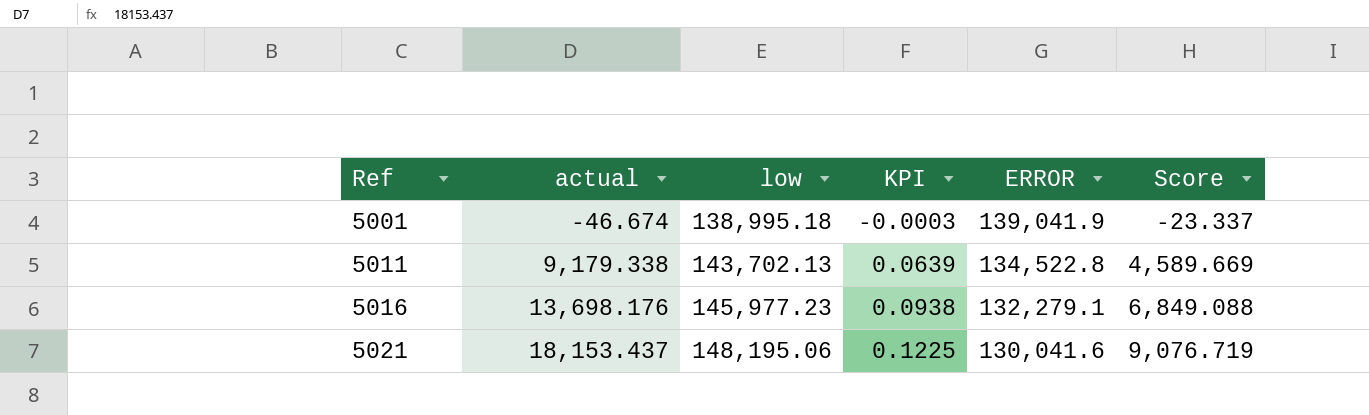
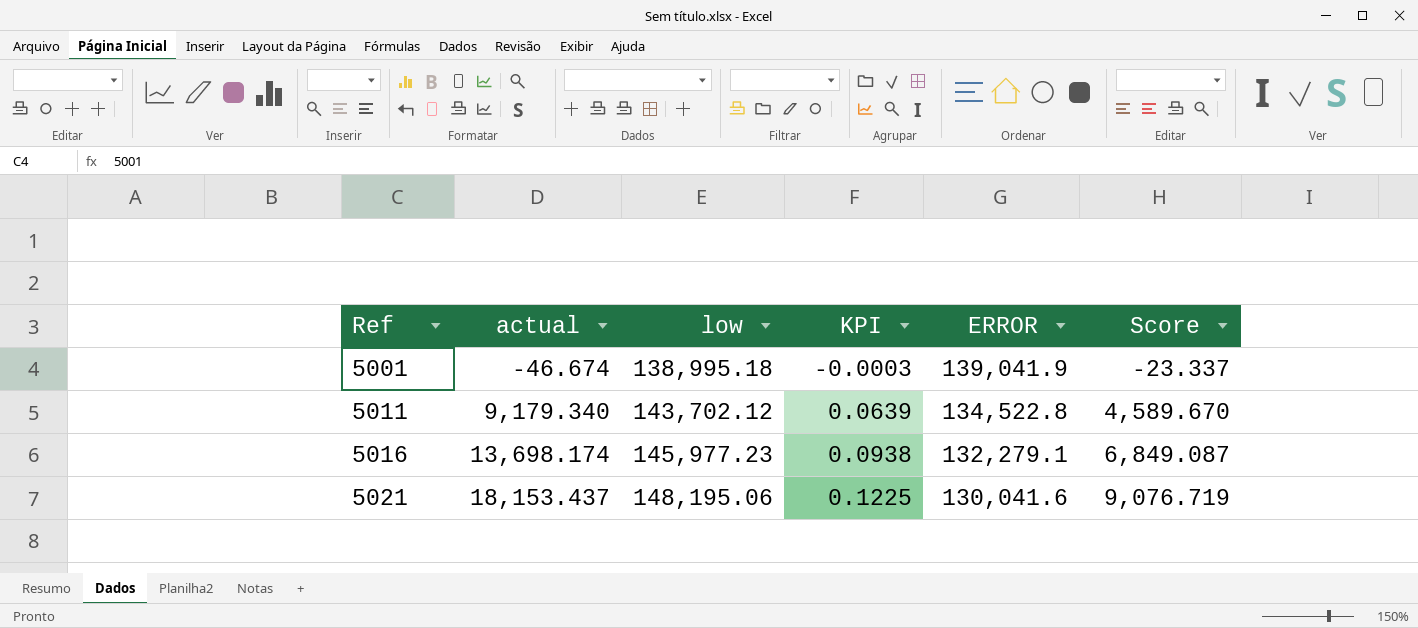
5011 | actual: 9,179.338 -> 9,179.340
5011 | low: 143,702.13 -> 143,702.12
5011 | Score: 4,589.669 -> 4,589.670
5016 | actual: 13,698.176 -> 13,698.174
5016 | Score: 6,849.088 -> 6,849.087

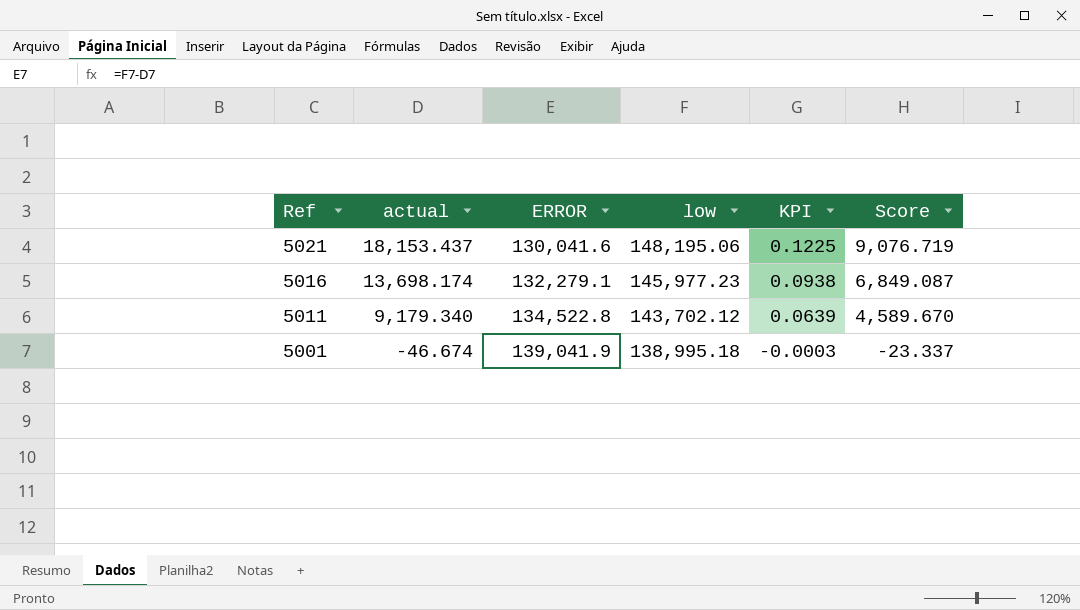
row order: Ref ascending -> Ref descending
column ERROR | position: 5 -> 3

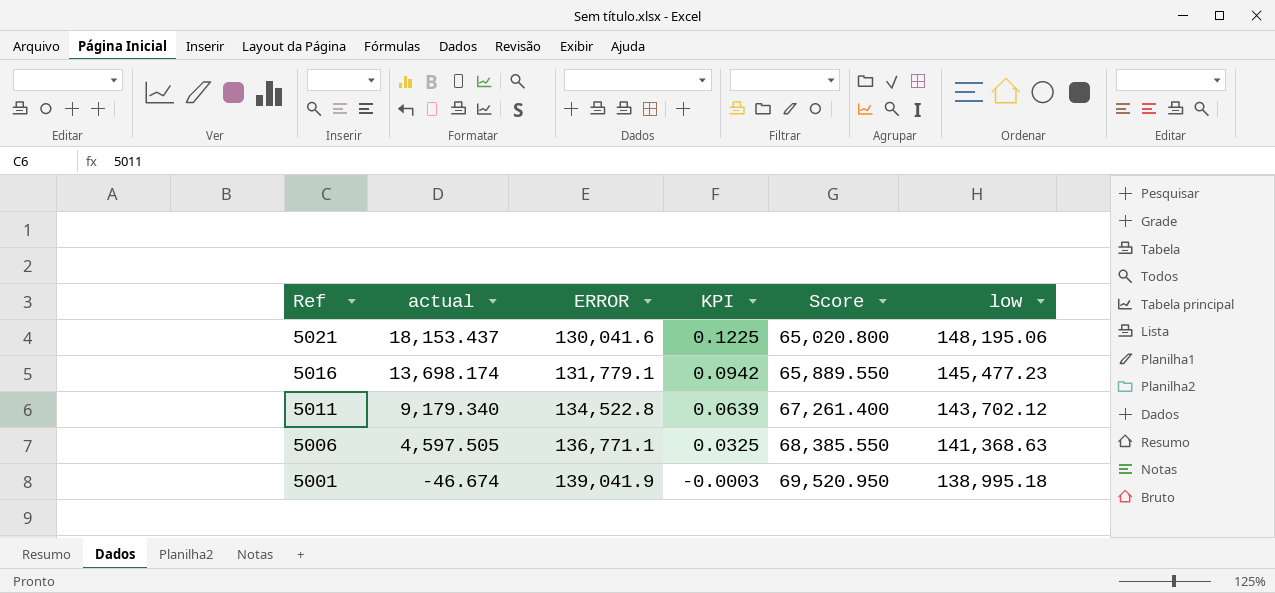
column Score | formula: [actual] * 0.5 -> [ERROR] * 0.5
column low | position: 4 -> 6
5016 | ERROR: 132,279.1 -> 131,779.1
5016 | KPI: 0.0938 -> 0.0942
5016 | low: 145,977.23 -> 145,477.23
row 5006: none -> 4,597.505 | 136,771.1 | 0.0325 | 68,385.550 | 141,368.63

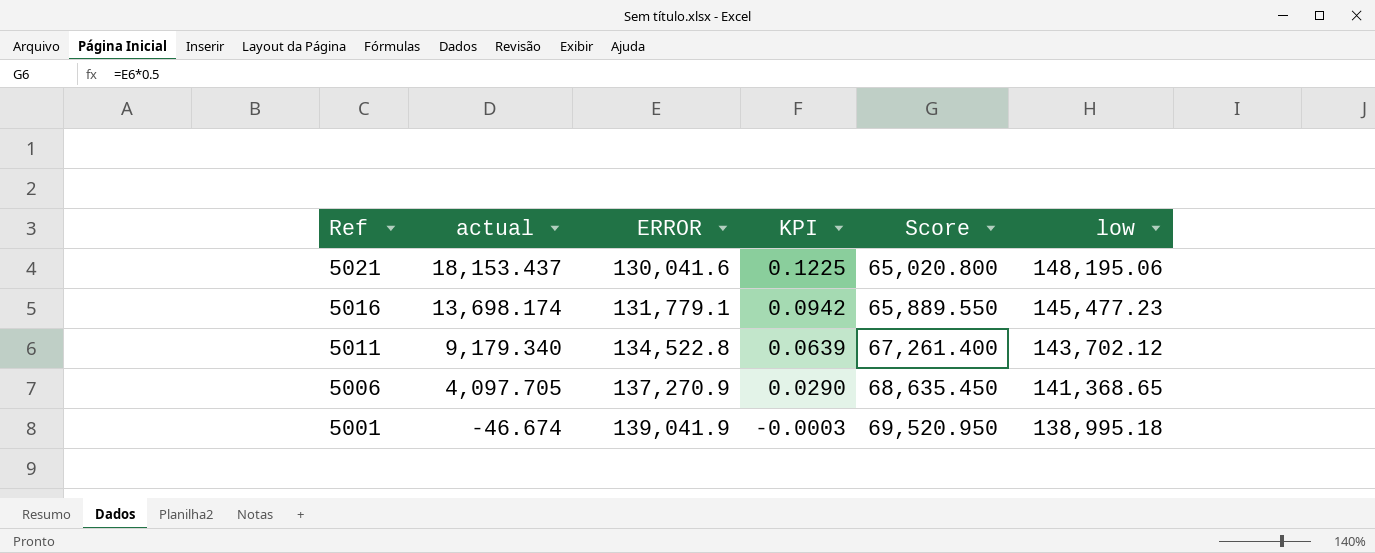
5006 | actual: 4,597.505 -> 4,097.705
5006 | ERROR: 136,771.1 -> 137,270.9
5006 | KPI: 0.0325 -> 0.0290
5006 | Score: 68,385.550 -> 68,635.450
5006 | low: 141,368.63 -> 141,368.65

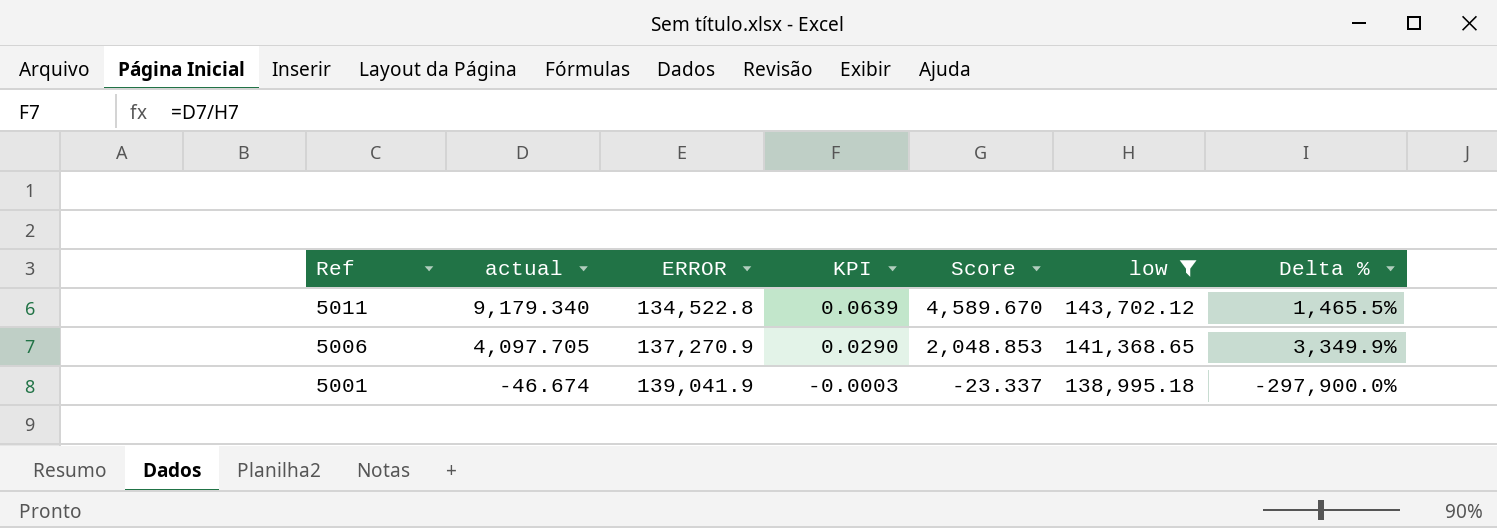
filter: none -> low <= 143,702.12
column Score | formula: [ERROR] * 0.5 -> [actual] * 0.5
column Delta % | formula: none -> ([low] - [actual]) / [actual]

